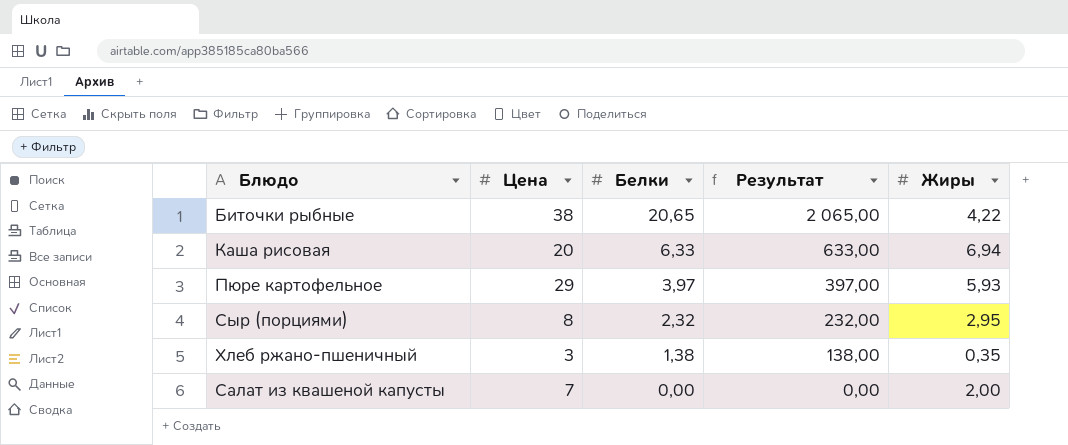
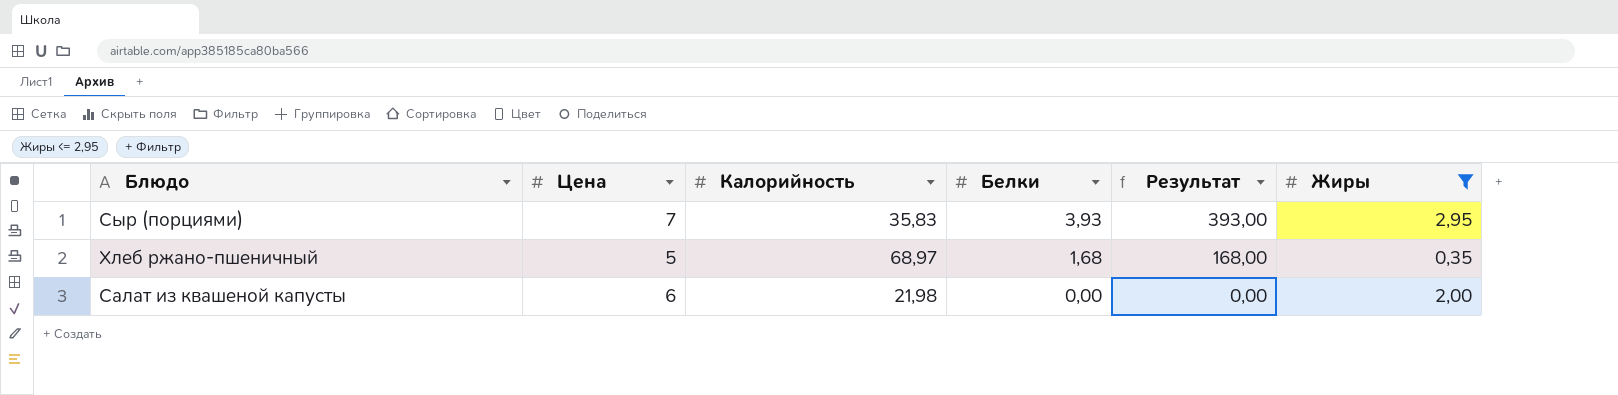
filter: none -> Жиры <= 2,95
column Калорийность | position: none -> 3
Сыр (порциями) | Цена: 8 -> 7
Сыр (порциями) | Белки: 2,32 -> 3,93
Сыр (порциями) | Результат: 232,00 -> 393,00
Хлеб ржано-пшеничный | Цена: 3 -> 5
Хлеб ржано-пшеничный | Белки: 1,38 -> 1,68
Хлеб ржано-пшеничный | Результат: 138,00 -> 168,00
Салат из квашеной капусты | Цена: 7 -> 6

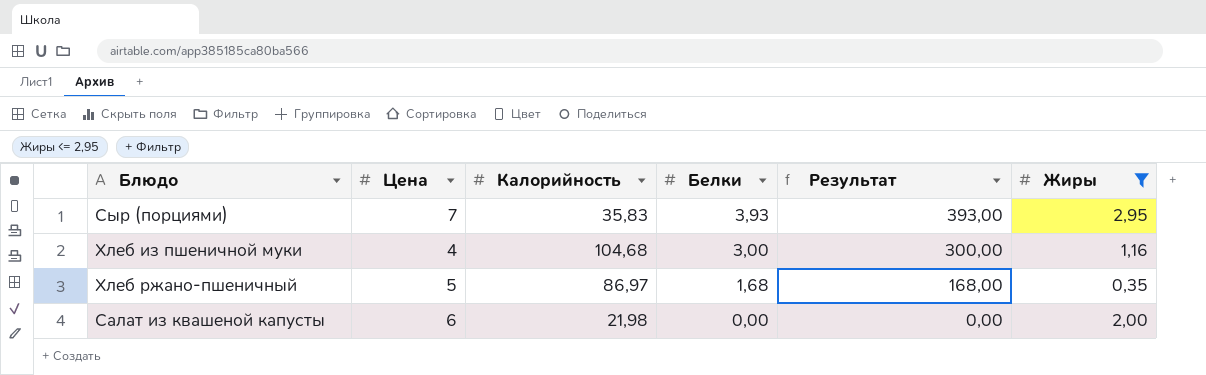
row Хлеб из пшеничной муки: none -> 4 | 104,68 | 3,00 | 300,00 | 1,16
Хлеб ржано-пшеничный | Калорийность: 68,97 -> 86,97

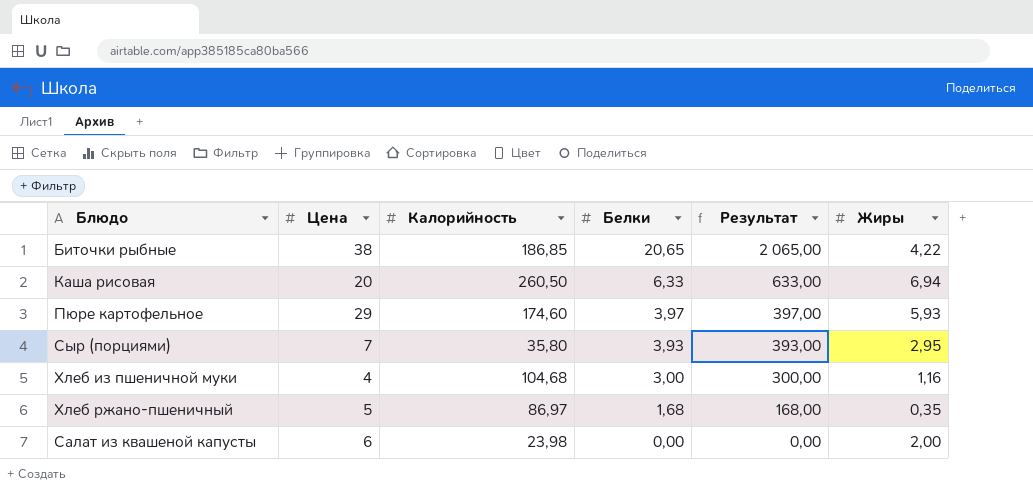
filter: Жиры <= 2,95 -> none
Сыр (порциями) | Калорийность: 35,83 -> 35,80
Салат из квашеной капусты | Калорийность: 21,98 -> 23,98

